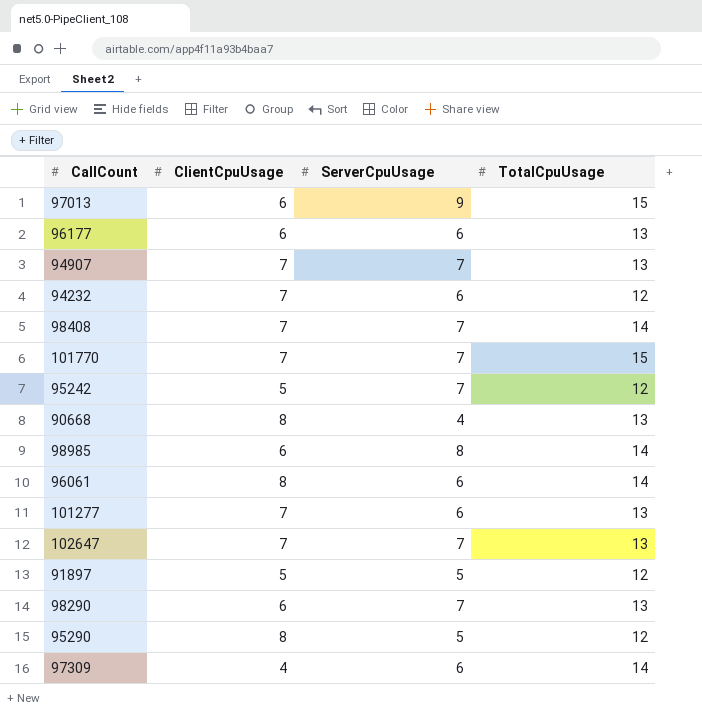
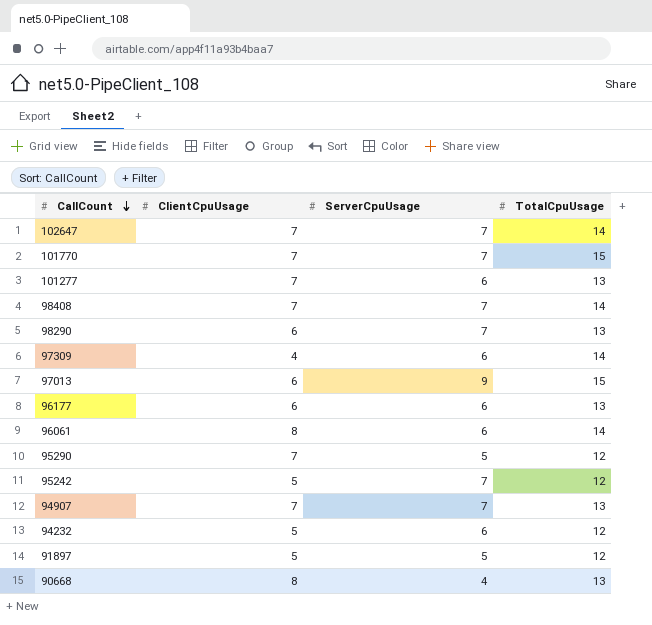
row order: none -> CallCount descending
row 98985: 6 | 8 | 14 -> none
102647 | TotalCpuUsage: 13 -> 14
95290 | ClientCpuUsage: 8 -> 7
94232 | ClientCpuUsage: 7 -> 5

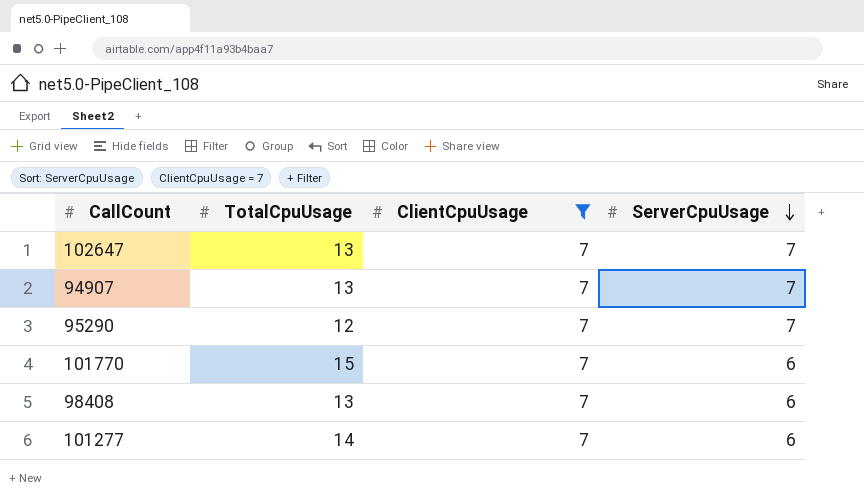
filter: none -> ClientCpuUsage = 7
row order: CallCount descending -> ServerCpuUsage descending
column TotalCpuUsage | position: 4 -> 2
102647 | TotalCpuUsage: 14 -> 13
95290 | ServerCpuUsage: 5 -> 7
101770 | ServerCpuUsage: 7 -> 6
98408 | TotalCpuUsage: 14 -> 13
98408 | ServerCpuUsage: 7 -> 6
101277 | TotalCpuUsage: 13 -> 14

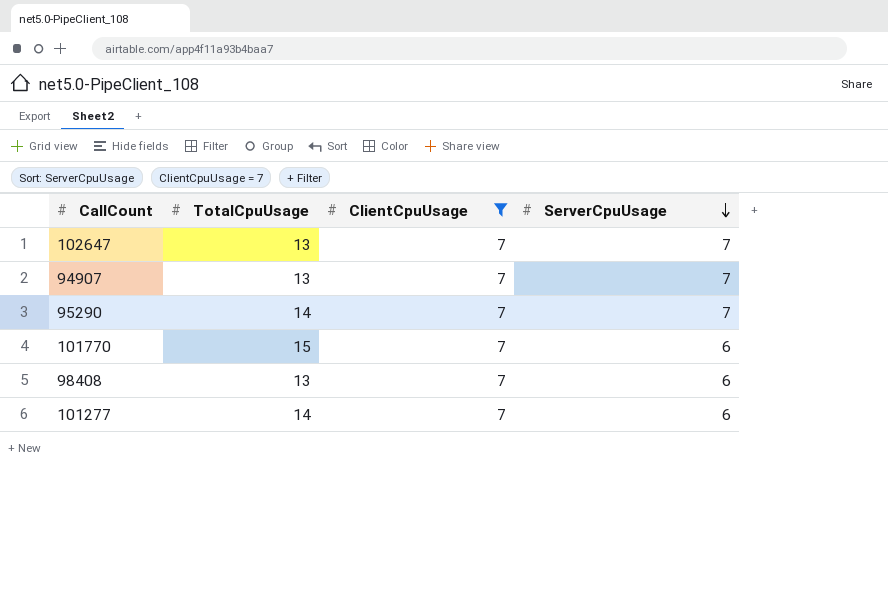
95290 | TotalCpuUsage: 12 -> 14

